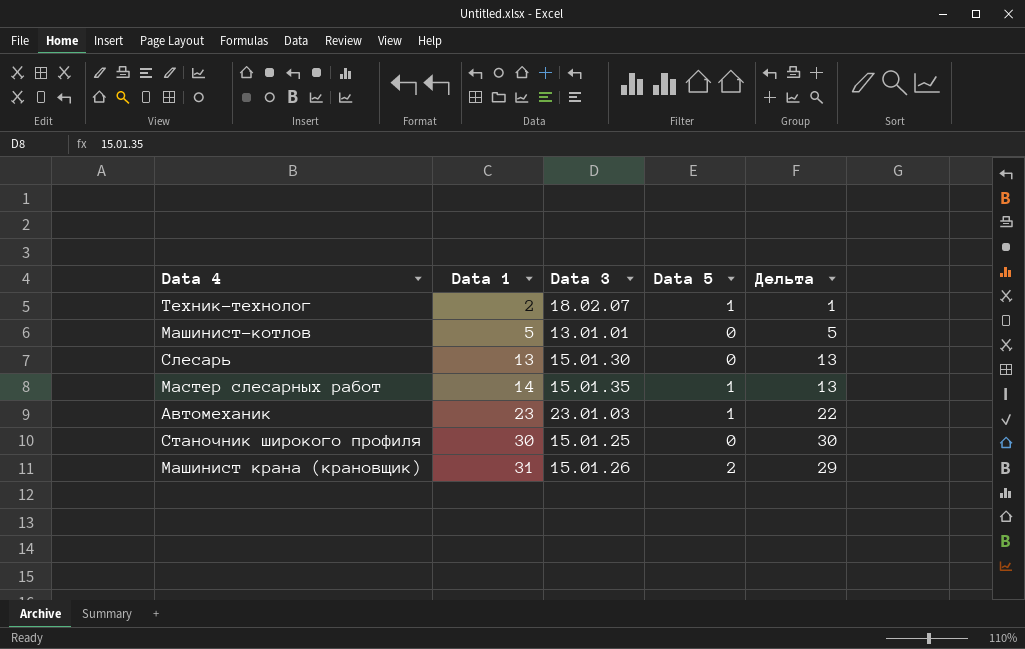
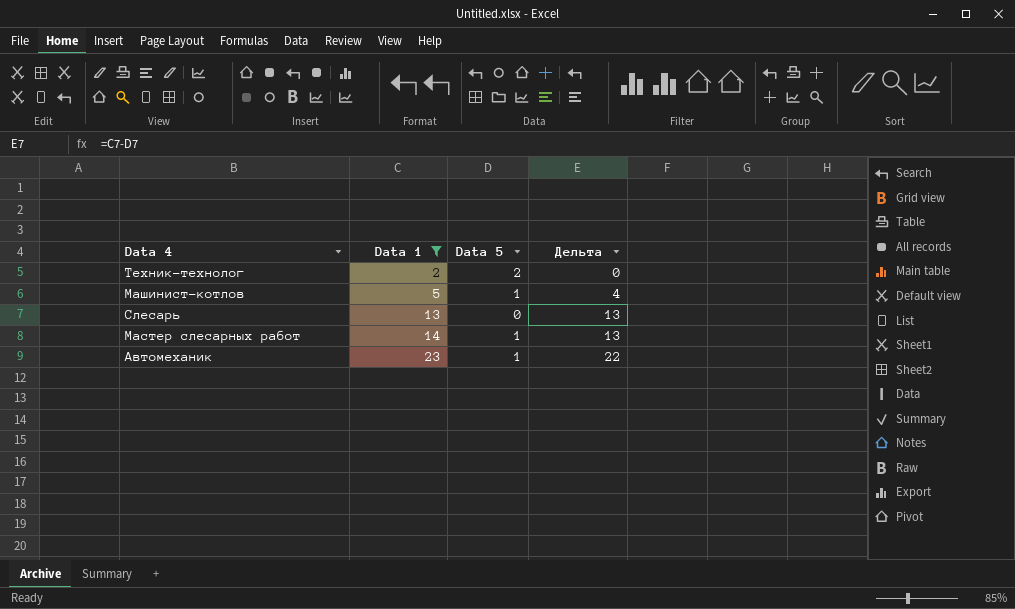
filter: none -> Data 1 <= 23
column Data 3 | position: 3 -> none
Техник-технолог | Data 5: 1 -> 2
Техник-технолог | Дельта: 1 -> 0
Машинист-котлов | Data 5: 0 -> 1
Машинист-котлов | Дельта: 5 -> 4

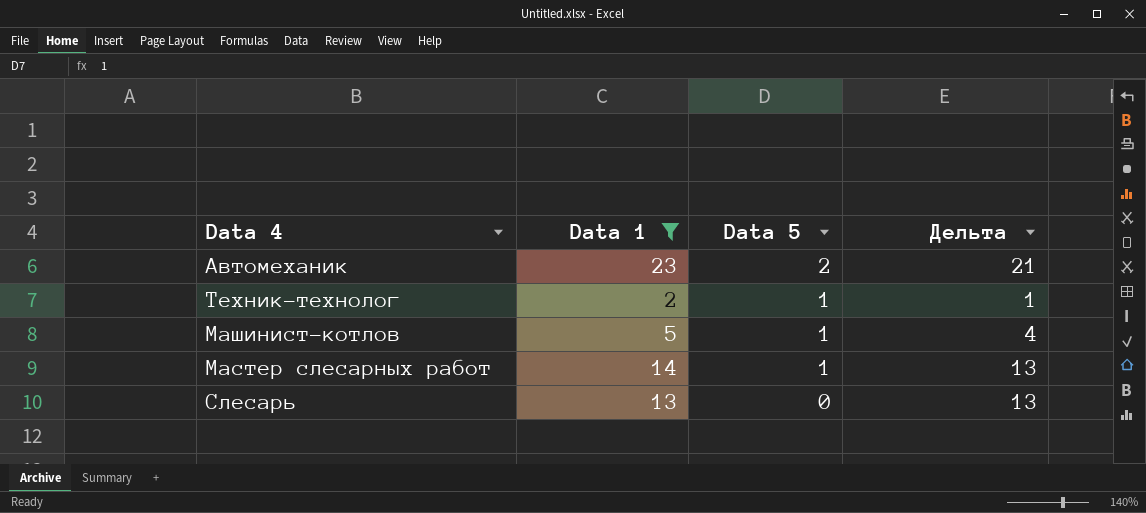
row order: Data 1 ascending -> Data 5 descending
Автомеханик | Data 5: 1 -> 2
Автомеханик | Дельта: 22 -> 21
Техник-технолог | Data 5: 2 -> 1
Техник-технолог | Дельта: 0 -> 1

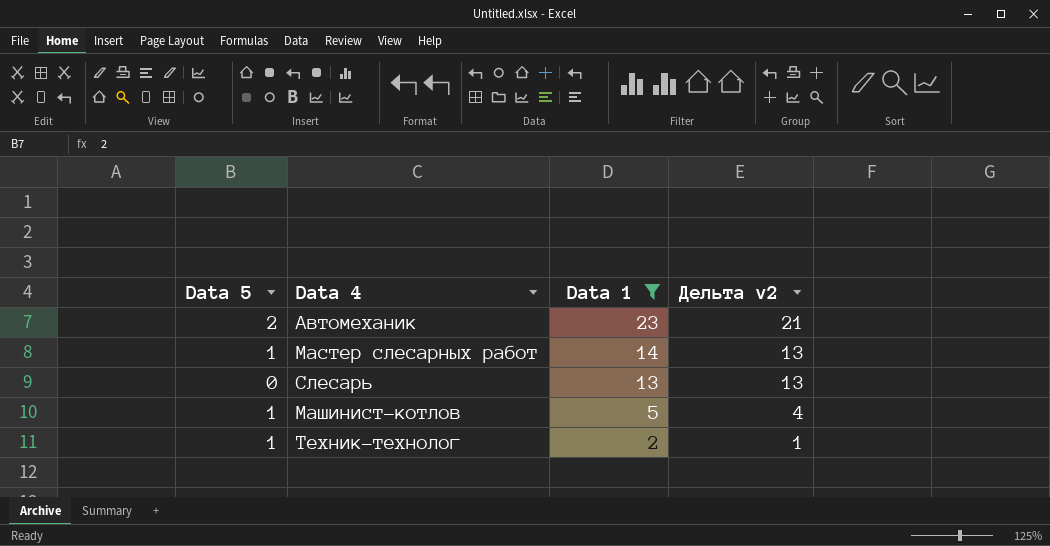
row order: Data 5 descending -> Data 1 descending
column Data 5 | position: 3 -> 1
column name: Дельта -> Дельта v2

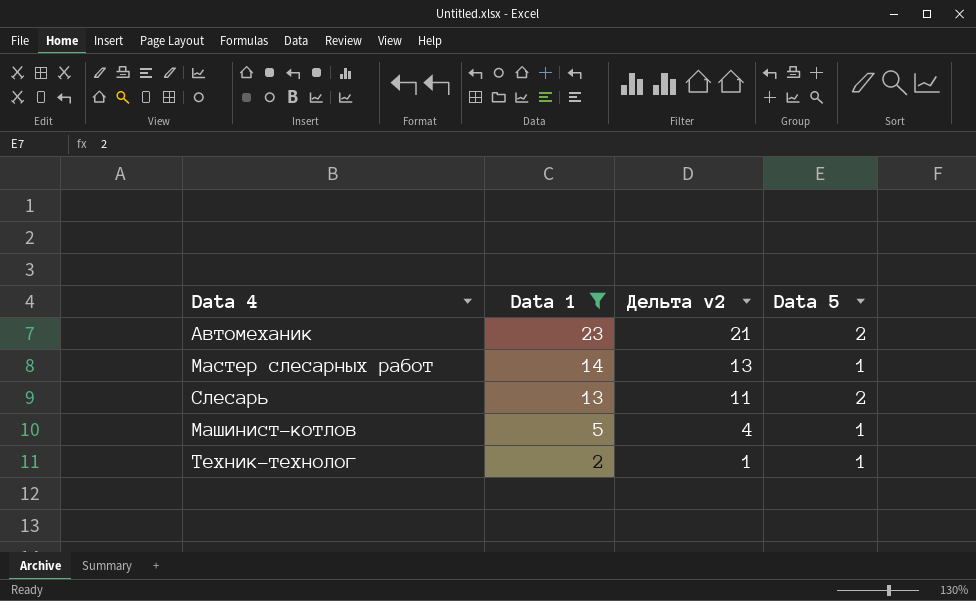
column Data 5 | position: 1 -> 4
Слесарь | Дельта v2: 13 -> 11
Слесарь | Data 5: 0 -> 2

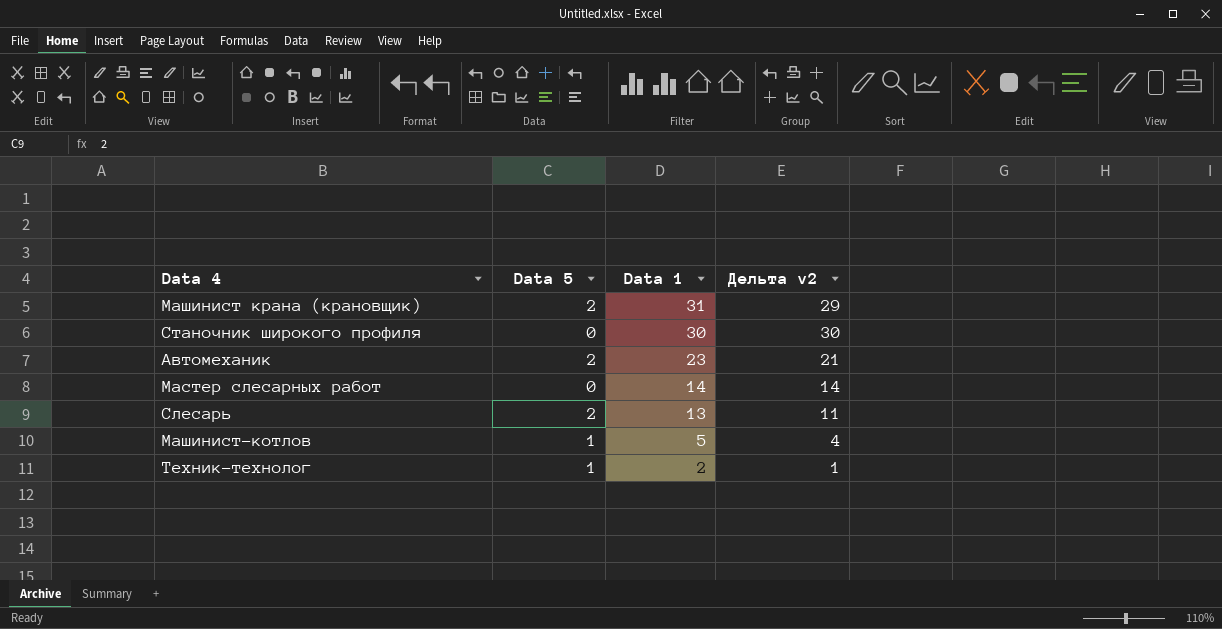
filter: Data 1 <= 23 -> none
column Data 5 | position: 4 -> 2
Мастер слесарных работ | Data 5: 1 -> 0
Мастер слесарных работ | Дельта v2: 13 -> 14

